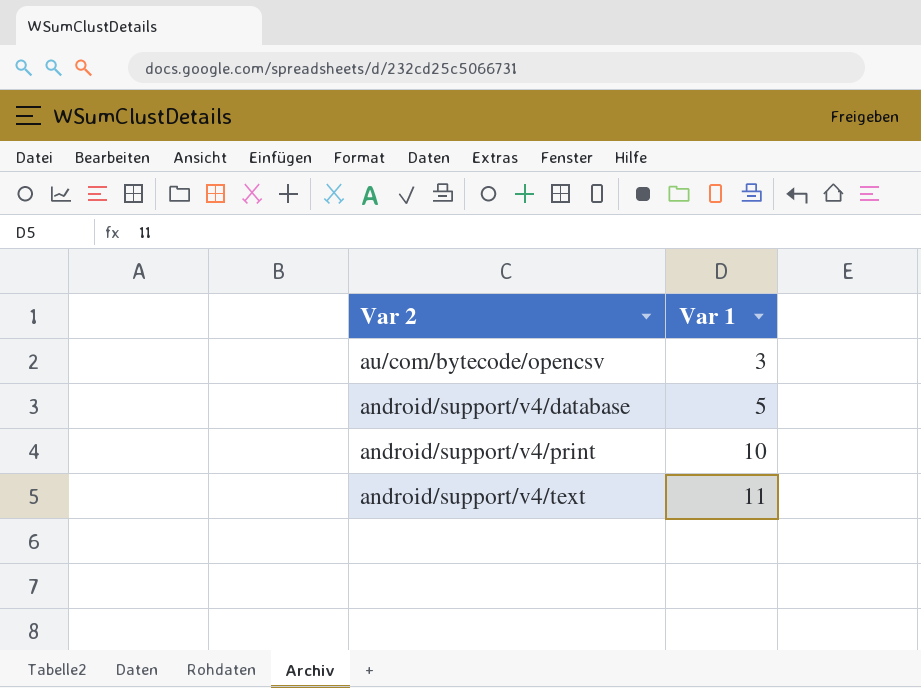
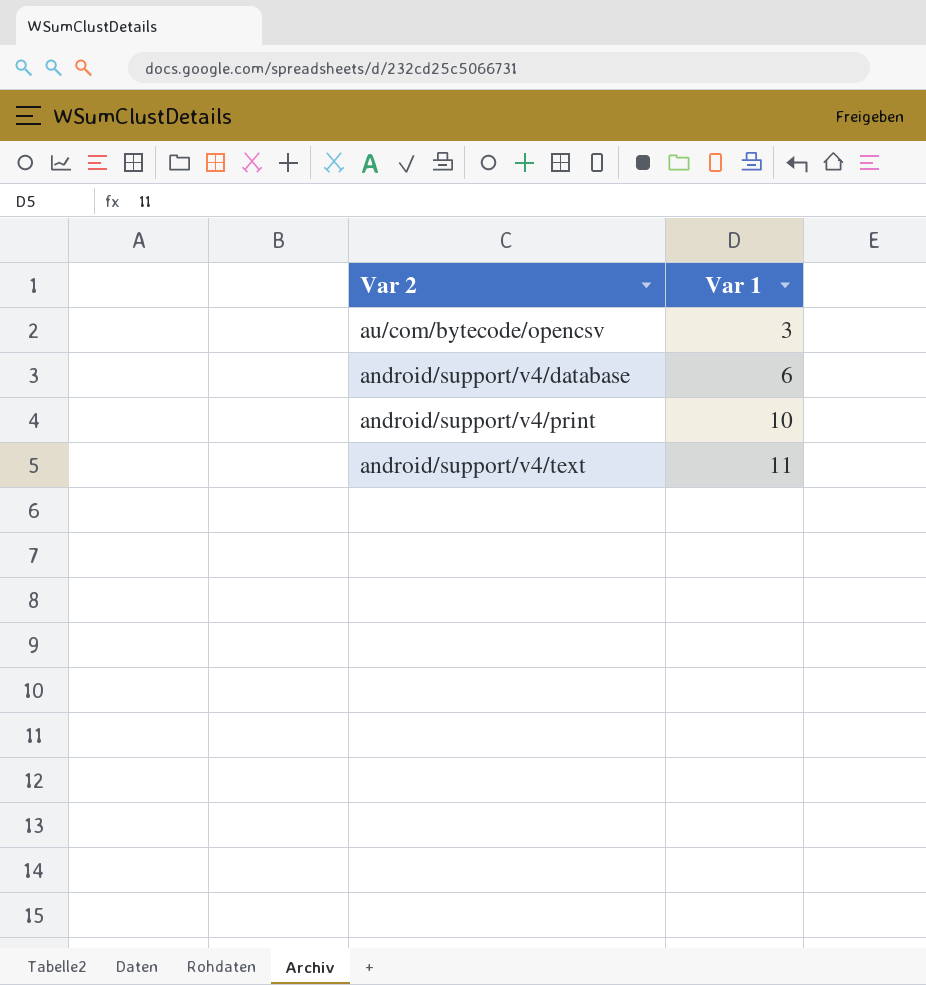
android/support/v4/database | Var 1: 5 -> 6

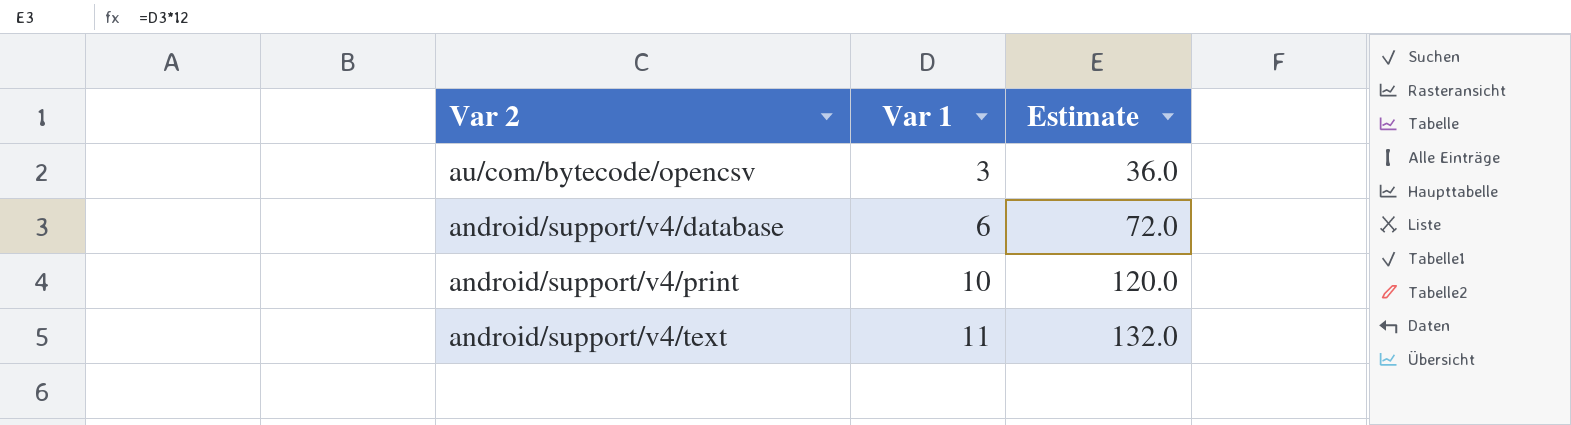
column Estimate | formula: none -> [Var 1] * 12

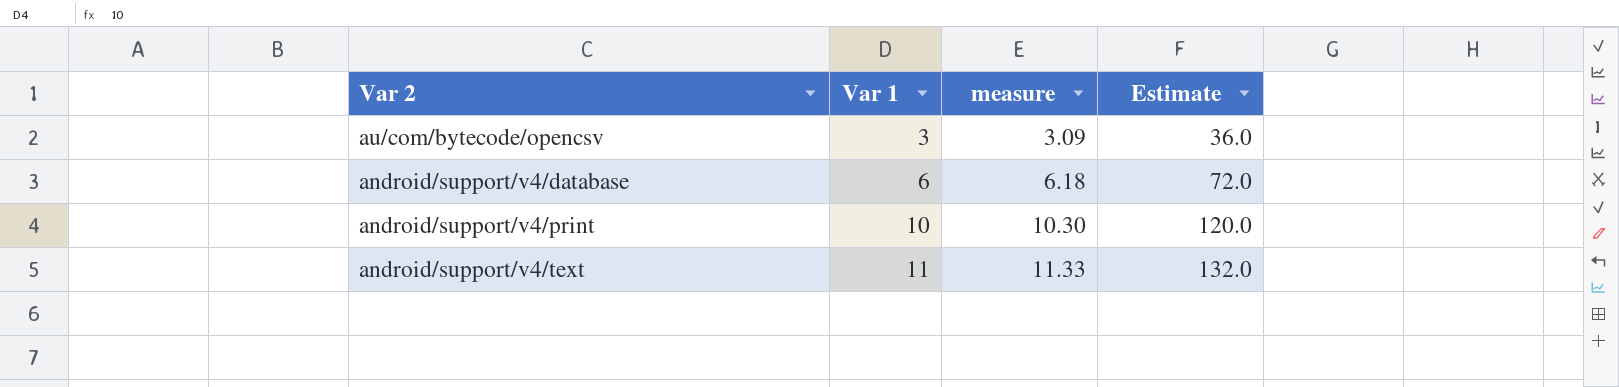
column measure | formula: none -> [Var 1] * 1.03

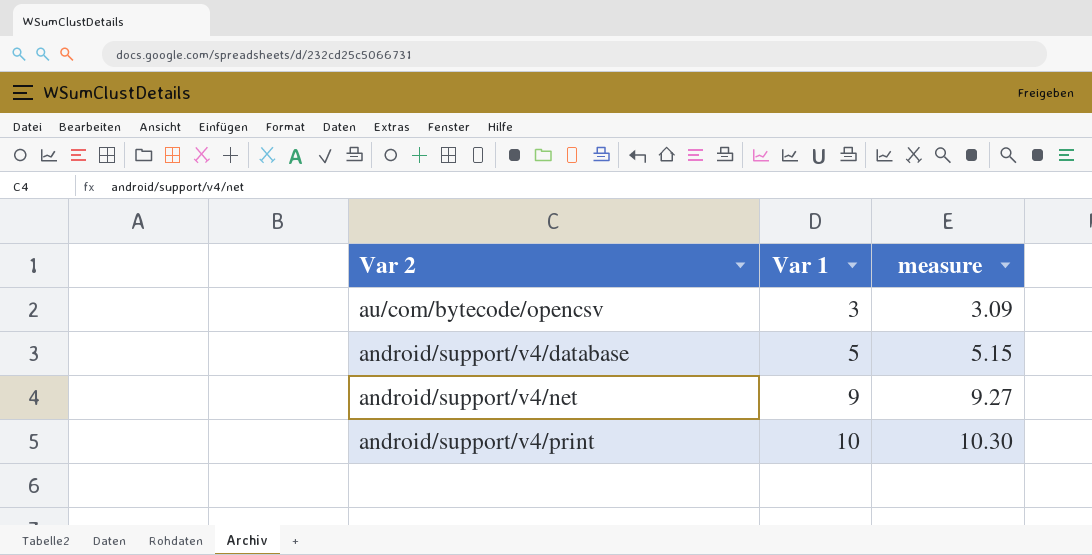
column Estimate | formula: [Var 1] * 12 -> none
row android/support/v4/text: 11 | 11.33 | 132.0 -> none
android/support/v4/database | Var 1: 6 -> 5
android/support/v4/database | measure: 6.18 -> 5.15
row android/support/v4/net: none -> 9 | 9.27

